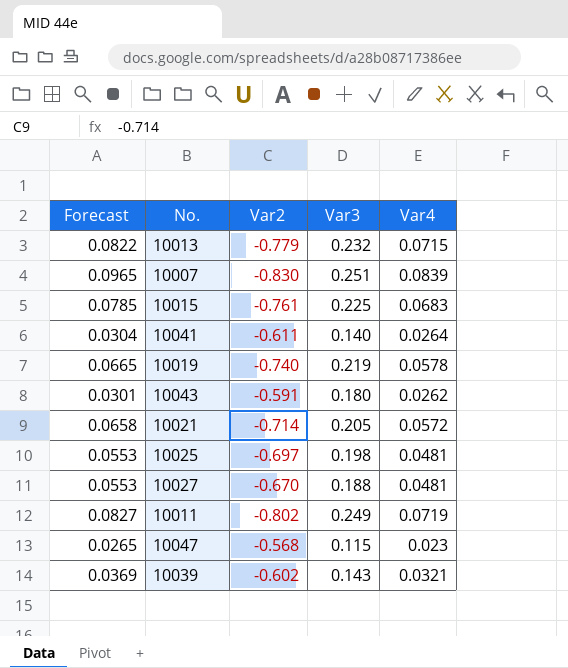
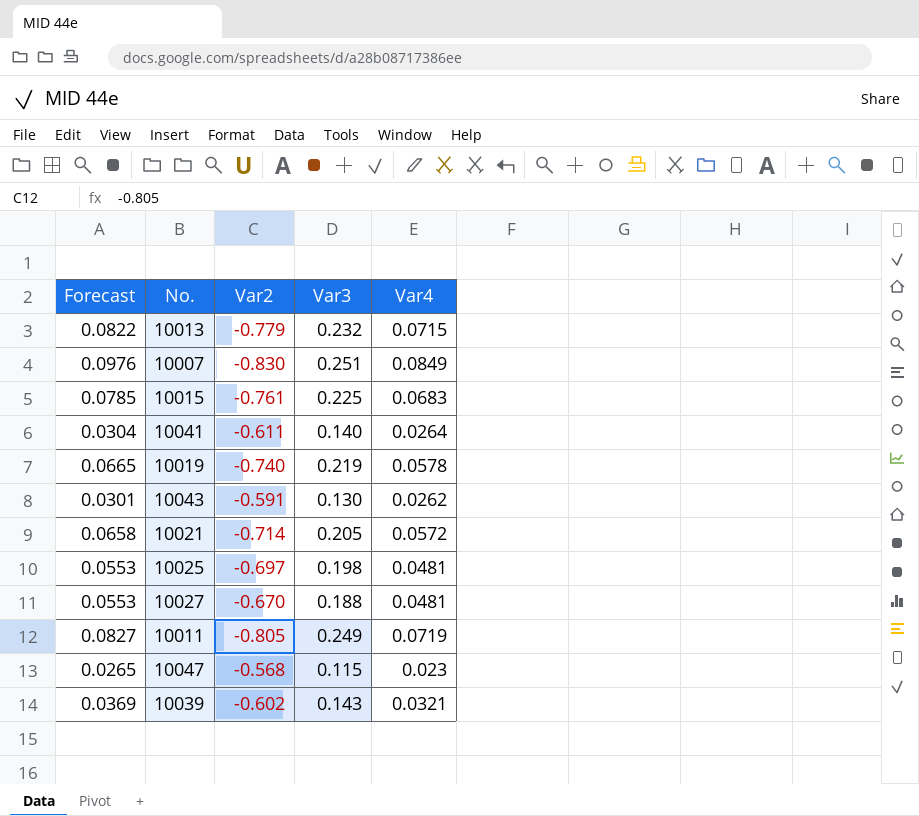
10007 | Forecast: 0.0965 -> 0.0976
10007 | Var4: 0.0839 -> 0.0849
10043 | Var3: 0.180 -> 0.130
10011 | Var2: -0.802 -> -0.805

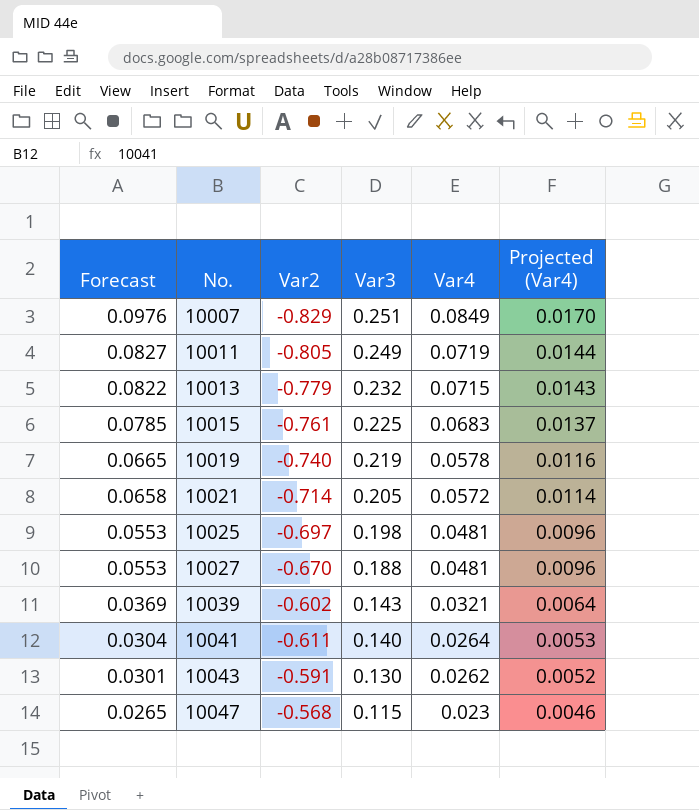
row order: none -> Forecast descending
column Projected (Var4) | formula: none -> [Var4] * 0.2
10007 | Var2: -0.830 -> -0.829

